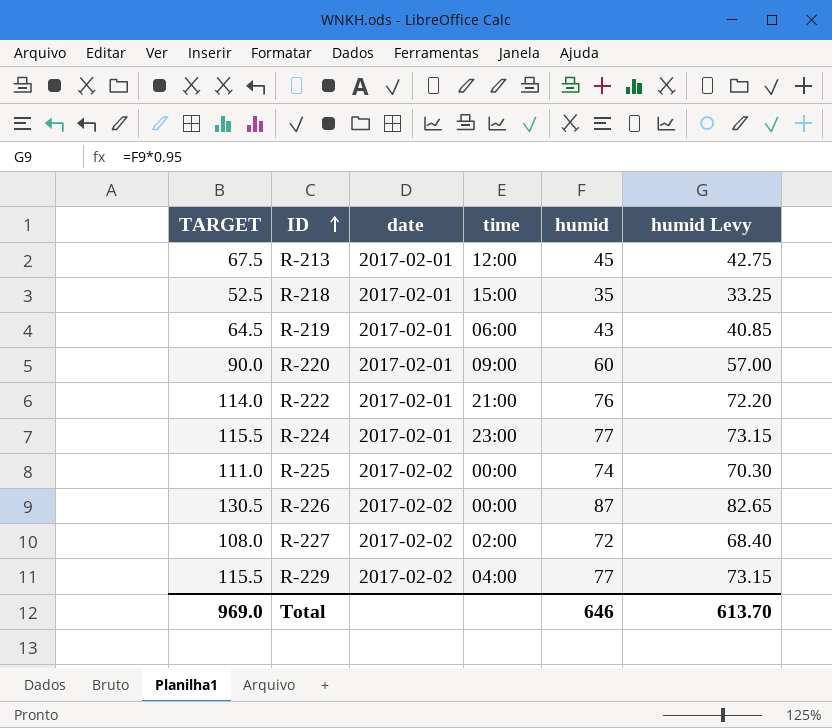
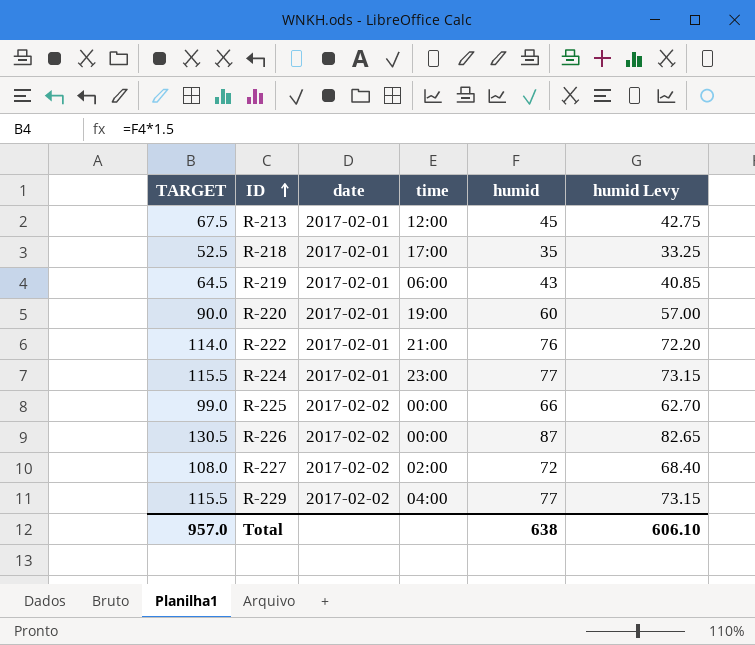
R-218 | time: 15:00 -> 17:00
R-220 | time: 09:00 -> 19:00
R-225 | TARGET: 111.0 -> 99.0
R-225 | humid: 74 -> 66
R-225 | humid Levy: 70.30 -> 62.70
Total | TARGET: 969.0 -> 957.0
Total | humid: 646 -> 638
Total | humid Levy: 613.70 -> 606.10

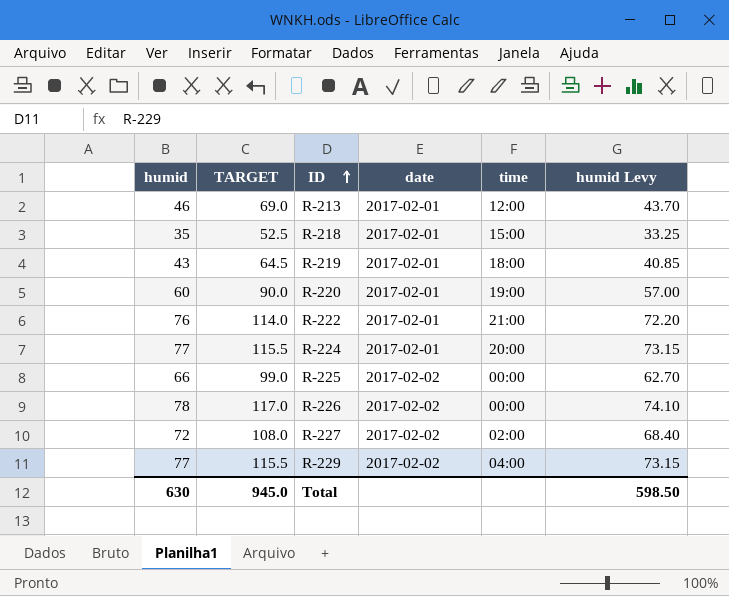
column humid | position: 5 -> 1
R-213 | humid: 45 -> 46
R-213 | TARGET: 67.5 -> 69.0
R-213 | humid Levy: 42.75 -> 43.70
R-218 | time: 17:00 -> 15:00
R-219 | time: 06:00 -> 18:00
R-224 | time: 23:00 -> 20:00
R-226 | humid: 87 -> 78
R-226 | TARGET: 130.5 -> 117.0
R-226 | humid Levy: 82.65 -> 74.10
Total | humid: 638 -> 630
Total | TARGET: 957.0 -> 945.0
Total | humid Levy: 606.10 -> 598.50

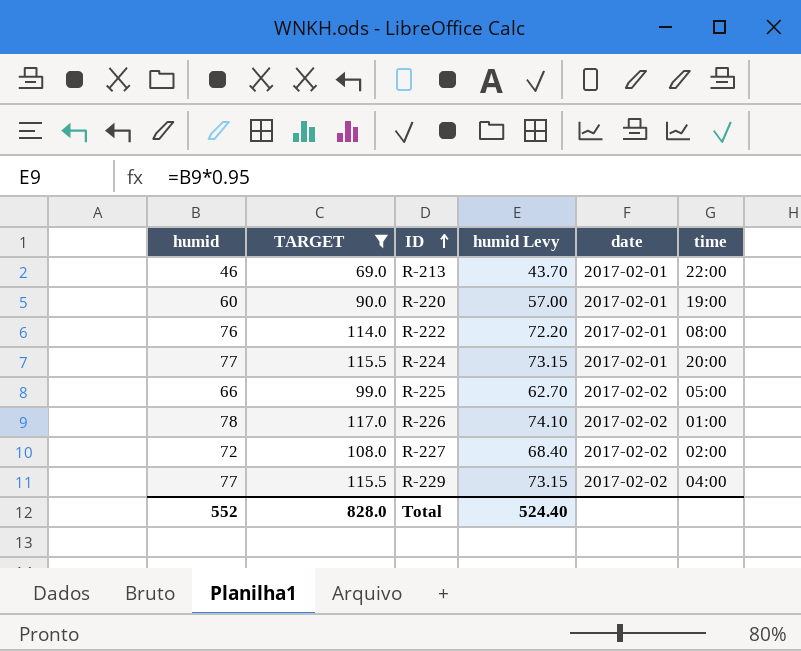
filter: none -> TARGET >= 69.0
column humid Levy | position: 6 -> 4
R-213 | time: 12:00 -> 22:00
R-222 | time: 21:00 -> 08:00
R-225 | time: 00:00 -> 05:00
R-226 | time: 00:00 -> 01:00
Total | humid: 630 -> 552
Total | TARGET: 945.0 -> 828.0
Total | humid Levy: 598.50 -> 524.40

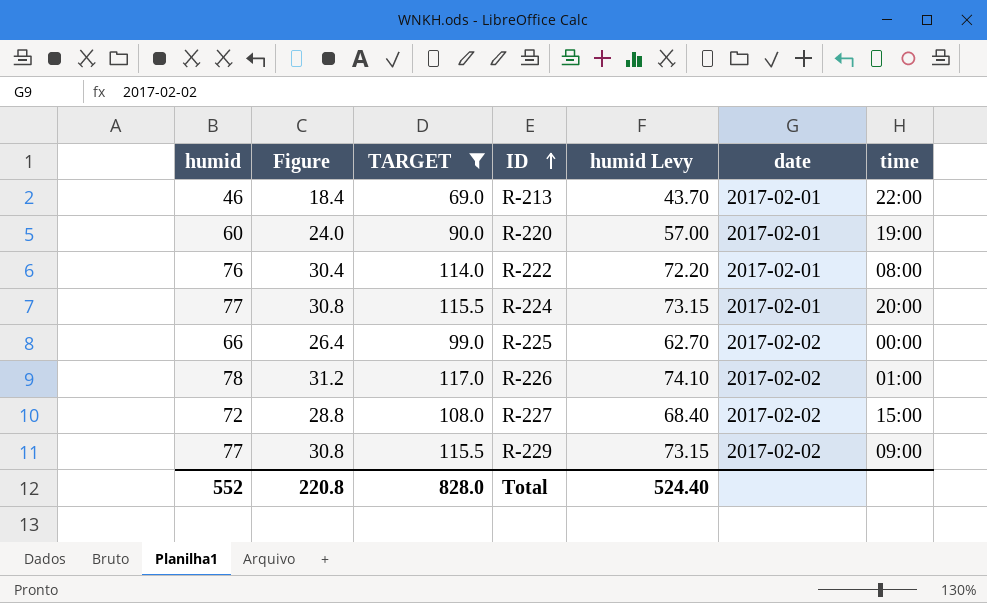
column Figure | formula: none -> [humid] * 0.4
R-225 | time: 05:00 -> 00:00
R-227 | time: 02:00 -> 15:00
R-229 | time: 04:00 -> 09:00

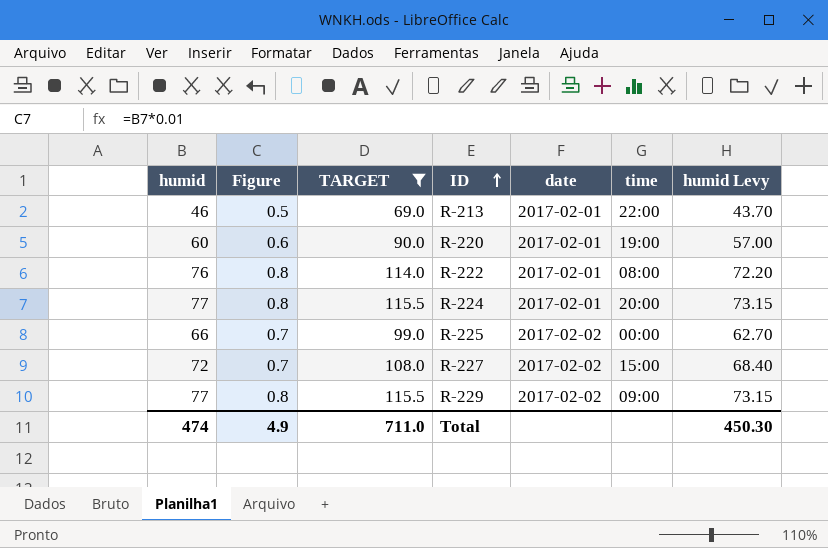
column Figure | formula: [humid] * 0.4 -> [humid] * 0.01
column humid Levy | position: 5 -> 7
row R-226: 78 | 31.2 | 117.0 | 74.10 | 2017-02-02 | 01:00 -> none
Total | humid: 552 -> 474
Total | Figure: 220.8 -> 4.9
Total | TARGET: 828.0 -> 711.0
Total | humid Levy: 524.40 -> 450.30

